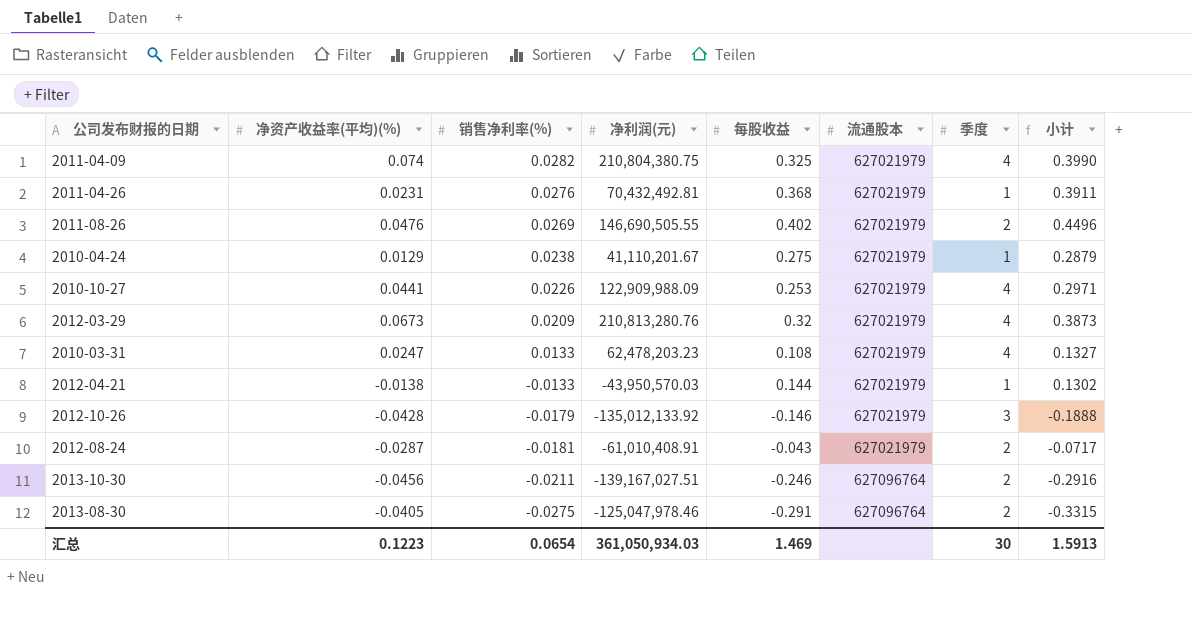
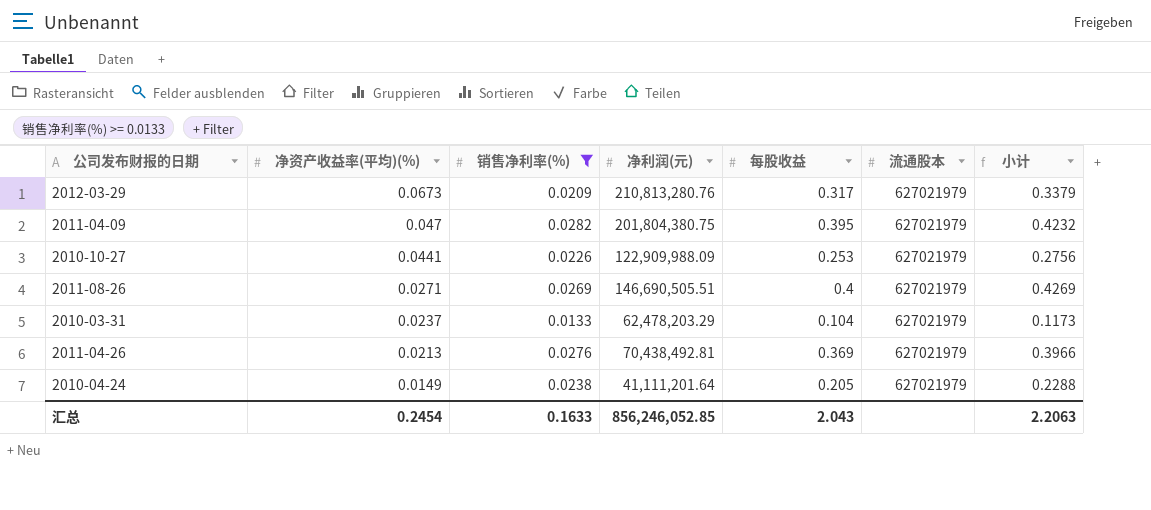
filter: none -> 销售净利率(%) >= 0.0133
row order: 销售净利率(%) descending -> 净资产收益率(平均)(%) descending
column 季度 | position: 7 -> none
column 小计 | formula: [净资产收益率(平均)(%)] + [每股收益] -> [销售净利率(%)] + [每股收益]
2012-03-29 | 每股收益: 0.32 -> 0.317
2011-04-09 | 净资产收益率(平均)(%): 0.074 -> 0.047
2011-04-09 | 净利润(元): 210,804,380.75 -> 201,804,380.75
2011-04-09 | 每股收益: 0.325 -> 0.395
2011-08-26 | 净资产收益率(平均)(%): 0.0476 -> 0.0271
2011-08-26 | 净利润(元): 146,690,505.55 -> 146,690,505.51
2011-08-26 | 每股收益: 0.402 -> 0.4
2010-03-31 | 净资产收益率(平均)(%): 0.0247 -> 0.0237
2010-03-31 | 净利润(元): 62,478,203.23 -> 62,478,203.29
2010-03-31 | 每股收益: 0.108 -> 0.104
2011-04-26 | 净资产收益率(平均)(%): 0.0231 -> 0.0213
2011-04-26 | 净利润(元): 70,432,492.81 -> 70,438,492.81
2011-04-26 | 每股收益: 0.368 -> 0.369
2010-04-24 | 净资产收益率(平均)(%): 0.0129 -> 0.0149
2010-04-24 | 净利润(元): 41,110,201.67 -> 41,111,201.64
2010-04-24 | 每股收益: 0.275 -> 0.205
汇总 | 净资产收益率(平均)(%): 0.1223 -> 0.2454
汇总 | 销售净利率(%): 0.0654 -> 0.1633
汇总 | 净利润(元): 361,050,934.03 -> 856,246,052.85
汇总 | 每股收益: 1.469 -> 2.043
汇总 | 小计: 1.5913 -> 2.2063

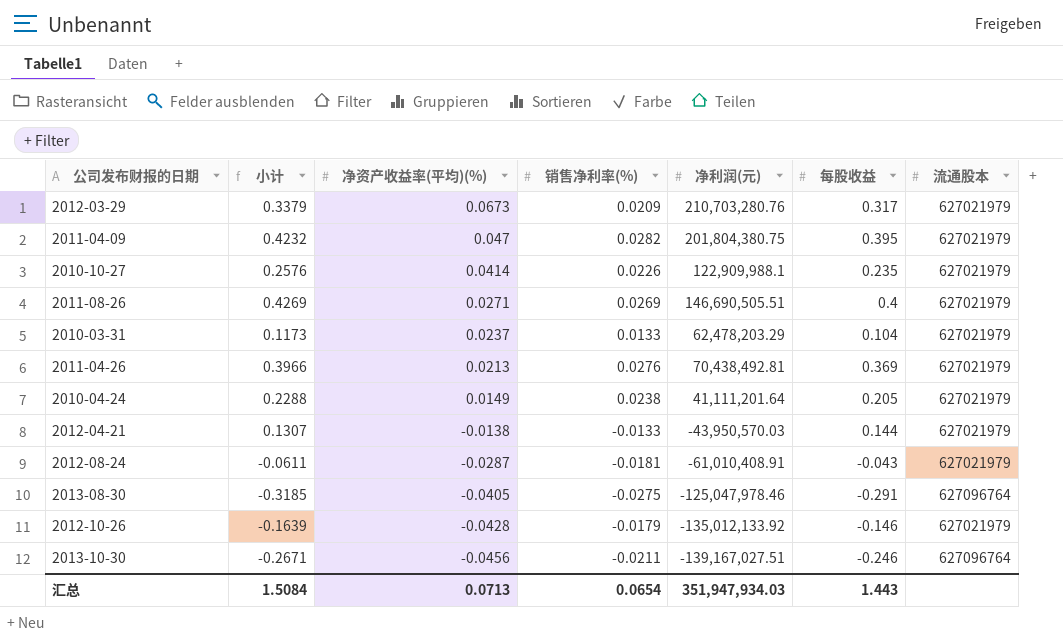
filter: 销售净利率(%) >= 0.0133 -> none
column 小计 | position: 7 -> 2
2012-03-29 | 净利润(元): 210,813,280.76 -> 210,703,280.76
2010-10-27 | 小计: 0.2756 -> 0.2576
2010-10-27 | 净资产收益率(平均)(%): 0.0441 -> 0.0414
2010-10-27 | 净利润(元): 122,909,988.09 -> 122,909,988.1
2010-10-27 | 每股收益: 0.253 -> 0.235
汇总 | 小计: 2.2063 -> 1.5084
汇总 | 净资产收益率(平均)(%): 0.2454 -> 0.0713
汇总 | 销售净利率(%): 0.1633 -> 0.0654
汇总 | 净利润(元): 856,246,052.85 -> 351,947,934.03
汇总 | 每股收益: 2.043 -> 1.443

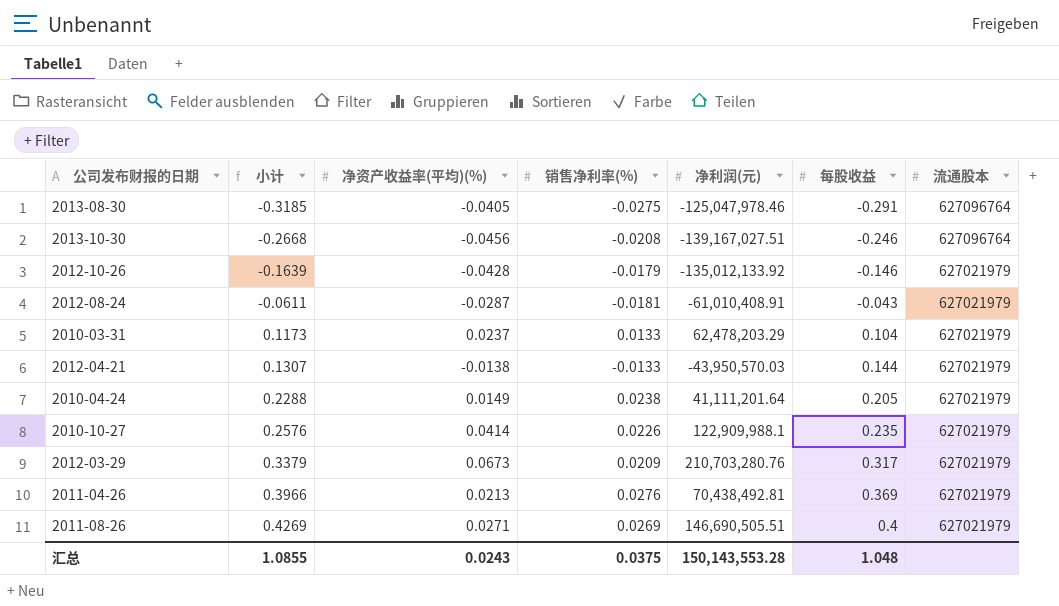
row order: 净资产收益率(平均)(%) descending -> 小计 ascending
row 2011-04-09: 0.4232 | 0.047 | 0.0282 | 201,804,380.75 | 0.395 | 627021979 -> none
2013-10-30 | 小计: -0.2671 -> -0.2668
2013-10-30 | 销售净利率(%): -0.0211 -> -0.0208
汇总 | 小计: 1.5084 -> 1.0855
汇总 | 净资产收益率(平均)(%): 0.0713 -> 0.0243
汇总 | 销售净利率(%): 0.0654 -> 0.0375
汇总 | 净利润(元): 351,947,934.03 -> 150,143,553.28
汇总 | 每股收益: 1.443 -> 1.048

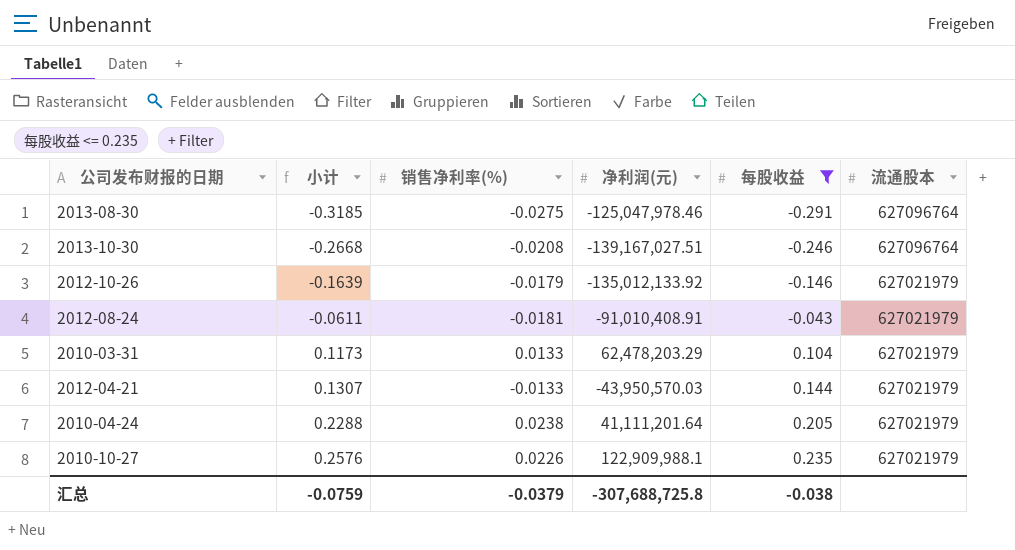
filter: none -> 每股收益 <= 0.235
column 净资产收益率(平均)(%) | position: 3 -> none
2012-08-24 | 净利润(元): -61,010,408.91 -> -91,010,408.91
汇总 | 小计: 1.0855 -> -0.0759
汇总 | 销售净利率(%): 0.0375 -> -0.0379
汇总 | 净利润(元): 150,143,553.28 -> -307,688,725.8
汇总 | 每股收益: 1.048 -> -0.038

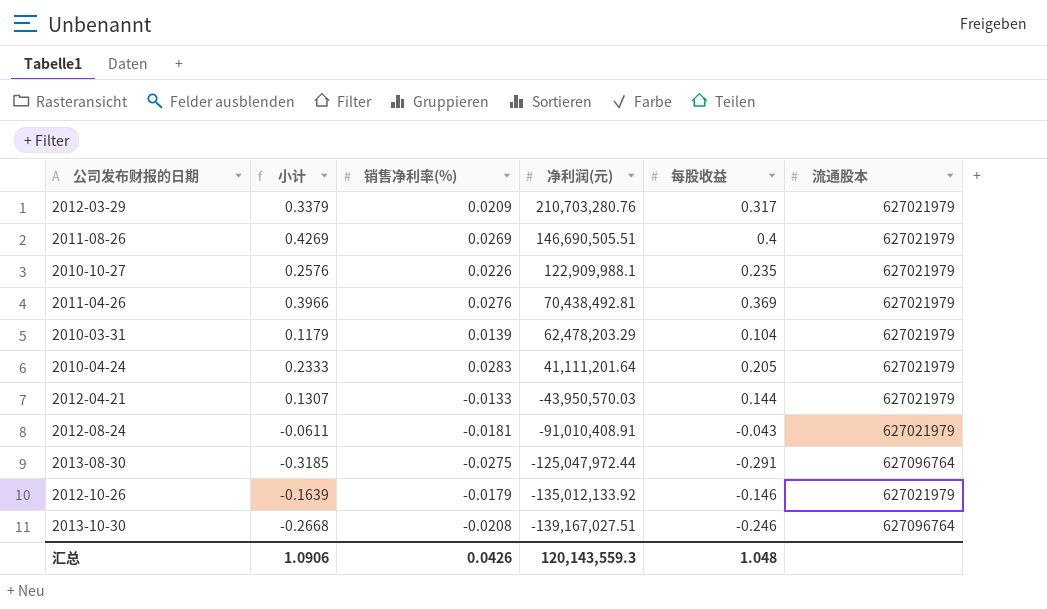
filter: 每股收益 <= 0.235 -> none
row order: 小计 ascending -> 净利润(元) descending
2010-03-31 | 小计: 0.1173 -> 0.1179
2010-03-31 | 销售净利率(%): 0.0133 -> 0.0139
2010-04-24 | 小计: 0.2288 -> 0.2333
2010-04-24 | 销售净利率(%): 0.0238 -> 0.0283
2013-08-30 | 净利润(元): -125,047,978.46 -> -125,047,972.44
汇总 | 小计: -0.0759 -> 1.0906
汇总 | 销售净利率(%): -0.0379 -> 0.0426
汇总 | 净利润(元): -307,688,725.8 -> 120,143,559.3
汇总 | 每股收益: -0.038 -> 1.048

